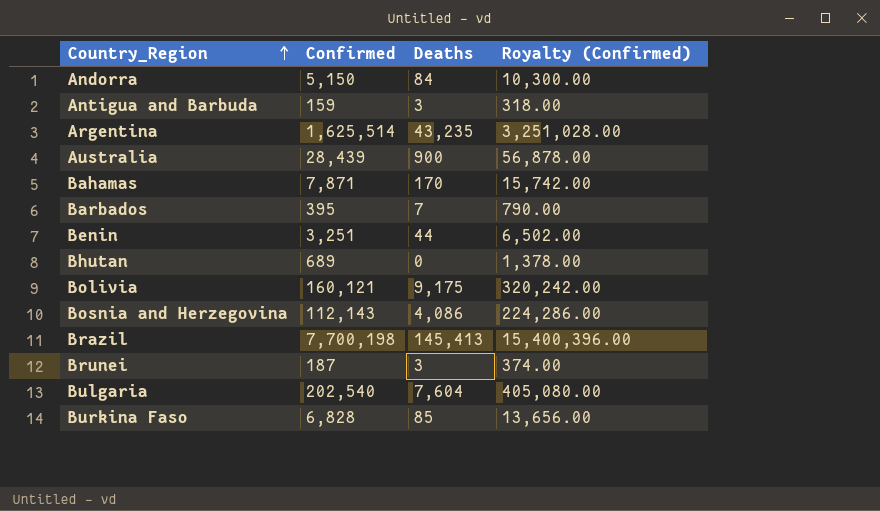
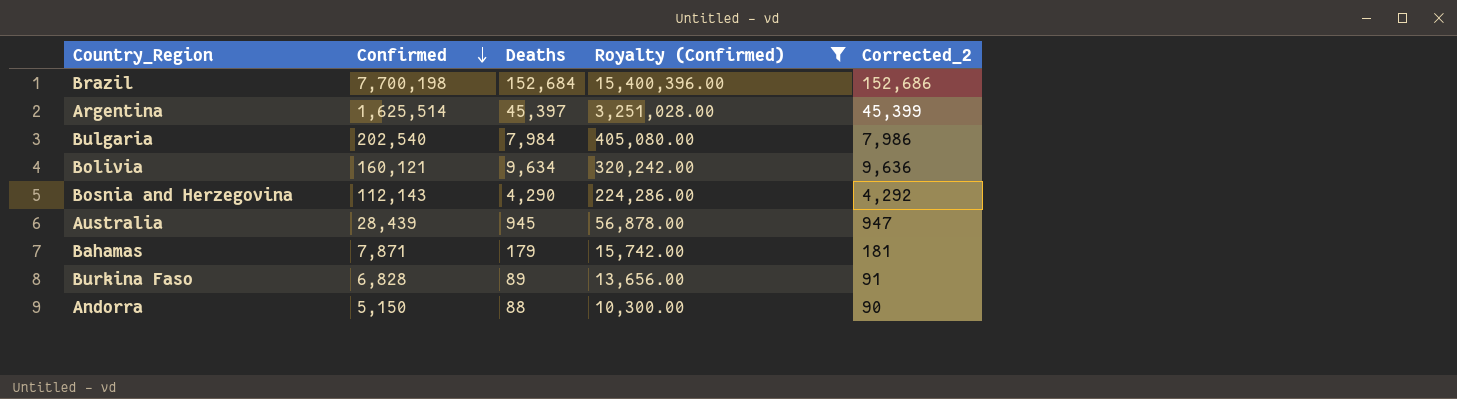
filter: none -> Royalty (Confirmed) >= 10,300.00
row order: Country_Region ascending -> Confirmed descending
column Corrected_2 | formula: none -> [Deaths] + 2
Brazil | Deaths: 145,413 -> 152,684
Argentina | Deaths: 43,235 -> 45,397
Bulgaria | Deaths: 7,604 -> 7,984
Bolivia | Deaths: 9,175 -> 9,634
Bosnia and Herzegovina | Deaths: 4,086 -> 4,290
Australia | Deaths: 900 -> 945
Bahamas | Deaths: 170 -> 179
Burkina Faso | Deaths: 85 -> 89
Andorra | Deaths: 84 -> 88

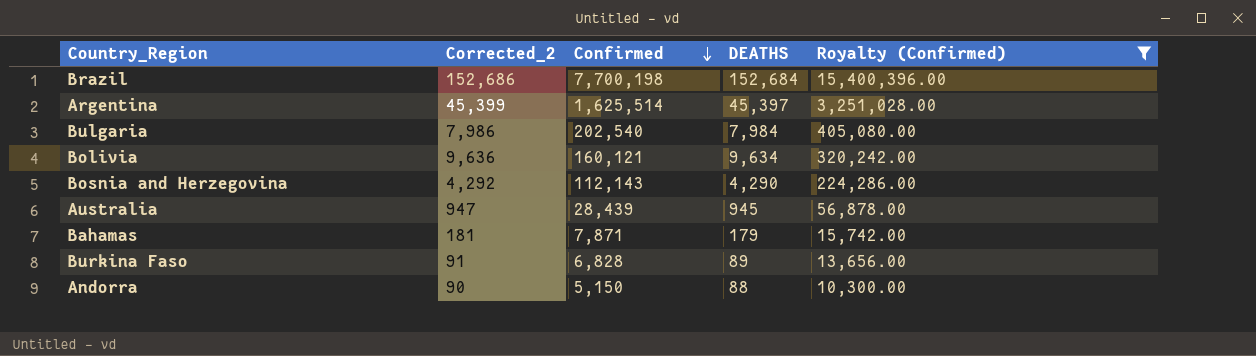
column Corrected_2 | position: 5 -> 2
column name: Deaths -> DEATHS

